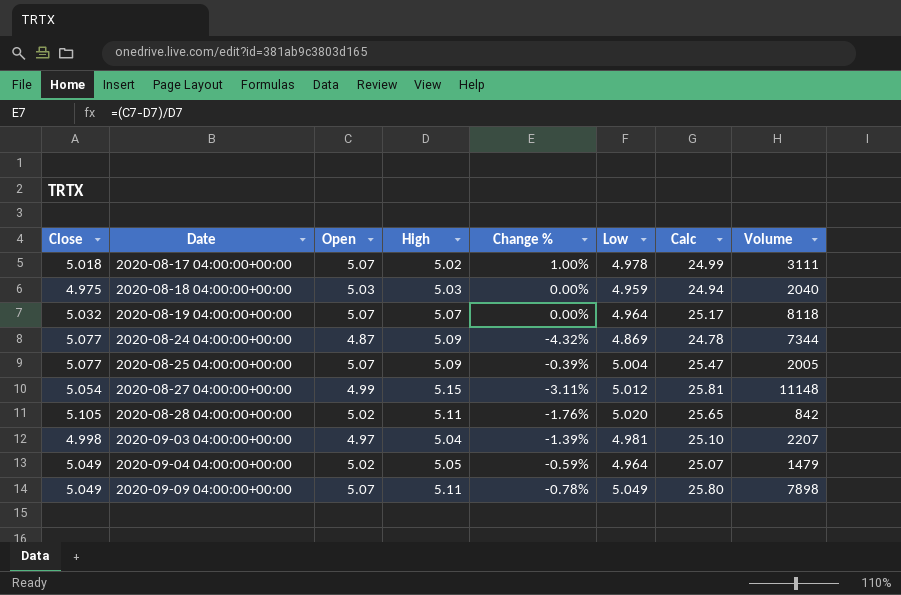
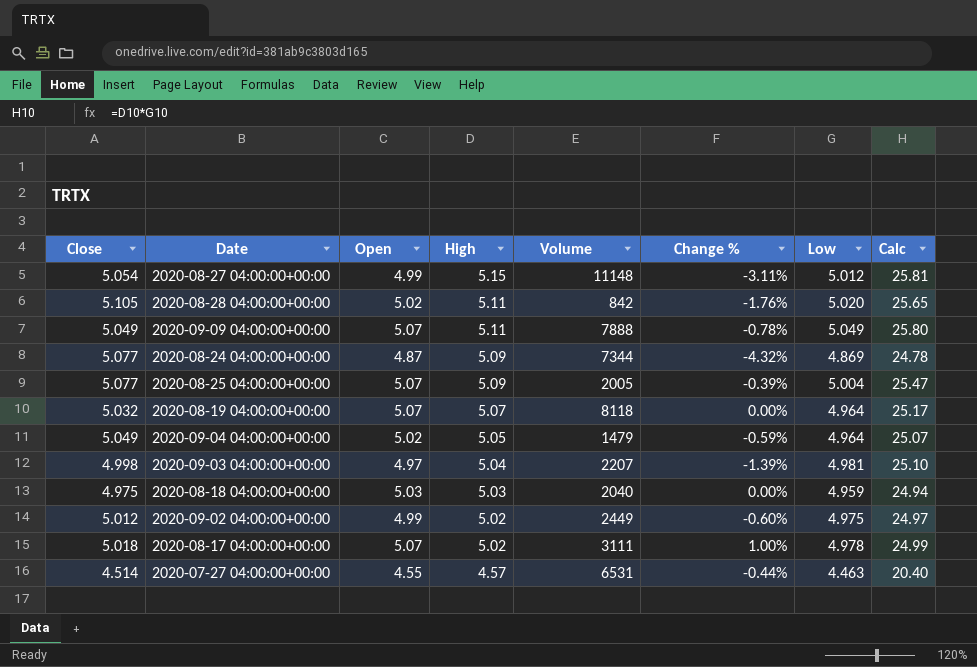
row order: Date ascending -> High descending
column Volume | position: 8 -> 5
2020-09-09 04:00:00+00:00 | Volume: 7898 -> 7888
row 2020-09-02 04:00:00+00:00: none -> 5.012 | 4.99 | 5.02 | 2449 | -0.60% | 4.975 | 24.97
row 2020-07-27 04:00:00+00:00: none -> 4.514 | 4.55 | 4.57 | 6531 | -0.44% | 4.463 | 20.40

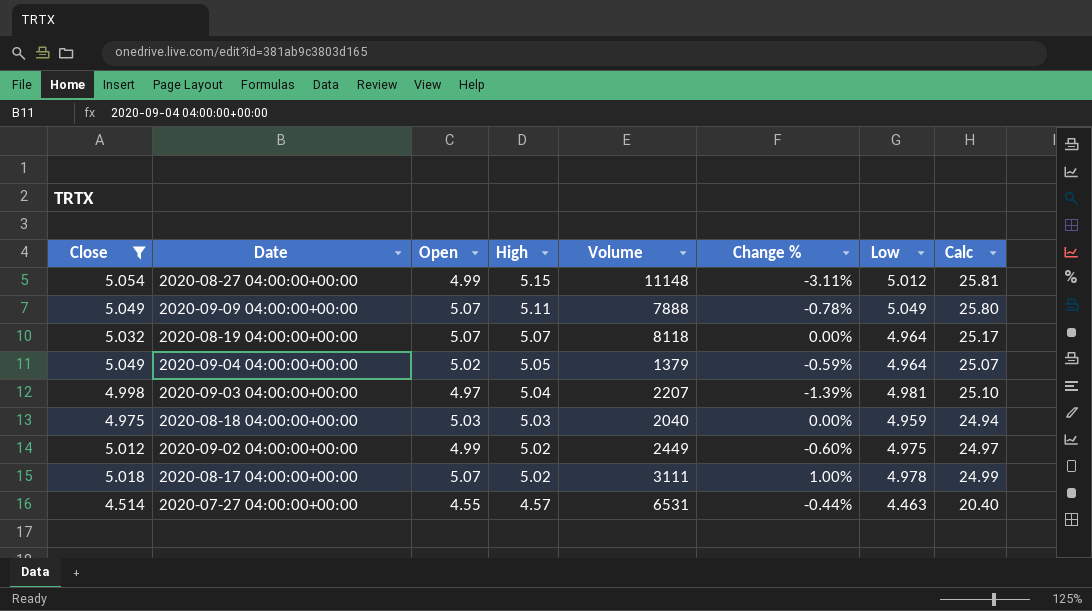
filter: none -> Close <= 5.054
2020-09-04 04:00:00+00:00 | Volume: 1479 -> 1379

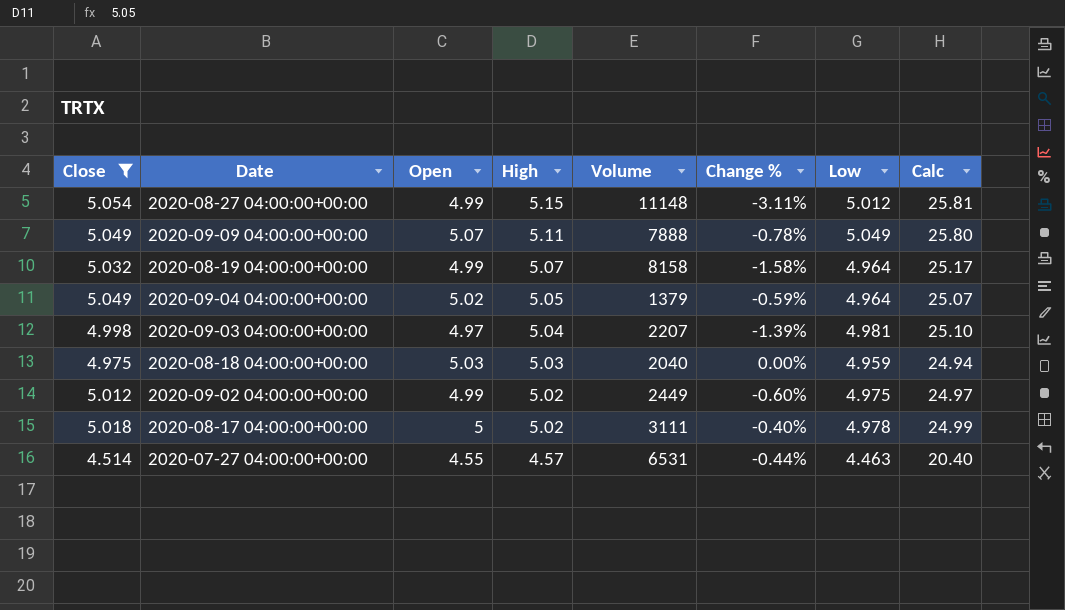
2020-08-19 04:00:00+00:00 | Open: 5.07 -> 4.99
2020-08-19 04:00:00+00:00 | Volume: 8118 -> 8158
2020-08-19 04:00:00+00:00 | Change %: 0.00% -> -1.58%
2020-08-17 04:00:00+00:00 | Open: 5.07 -> 5
2020-08-17 04:00:00+00:00 | Change %: 1.00% -> -0.40%

